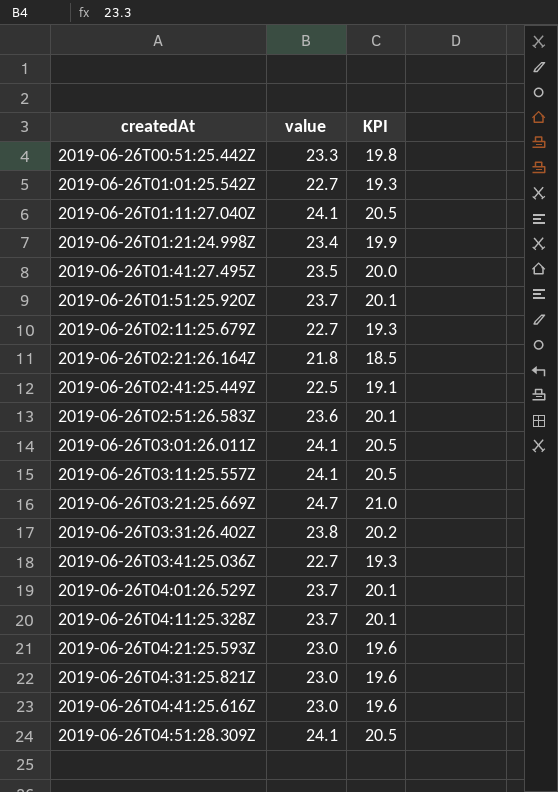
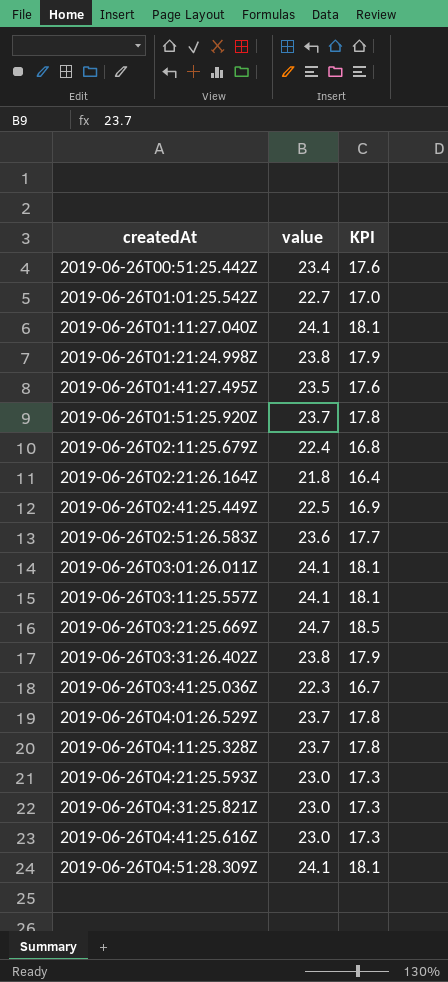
column KPI | formula: [value] * 0.85 -> [value] * 0.75
2019-06-26T00:51:25.442Z | value: 23.3 -> 23.4
2019-06-26T01:21:24.998Z | value: 23.4 -> 23.8
2019-06-26T02:11:25.679Z | value: 22.7 -> 22.4
2019-06-26T03:41:25.036Z | value: 22.7 -> 22.3

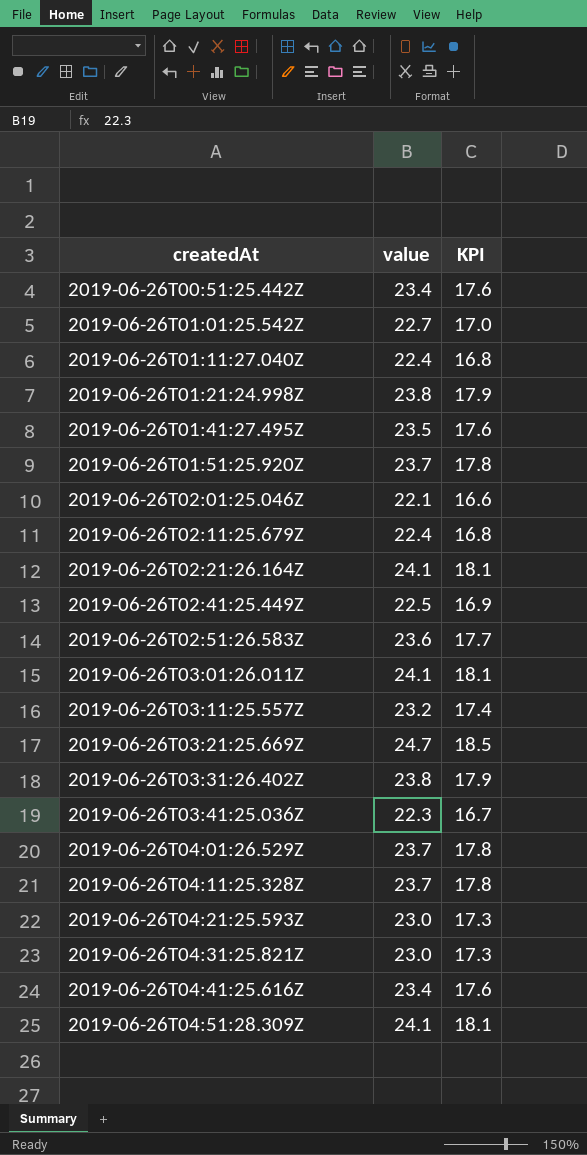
2019-06-26T01:11:27.040Z | value: 24.1 -> 22.4
2019-06-26T01:11:27.040Z | KPI: 18.1 -> 16.8
row 2019-06-26T02:01:25.046Z: none -> 22.1 | 16.6
2019-06-26T02:21:26.164Z | value: 21.8 -> 24.1
2019-06-26T02:21:26.164Z | KPI: 16.4 -> 18.1
2019-06-26T03:11:25.557Z | value: 24.1 -> 23.2
2019-06-26T03:11:25.557Z | KPI: 18.1 -> 17.4
2019-06-26T04:41:25.616Z | value: 23.0 -> 23.4
2019-06-26T04:41:25.616Z | KPI: 17.3 -> 17.6

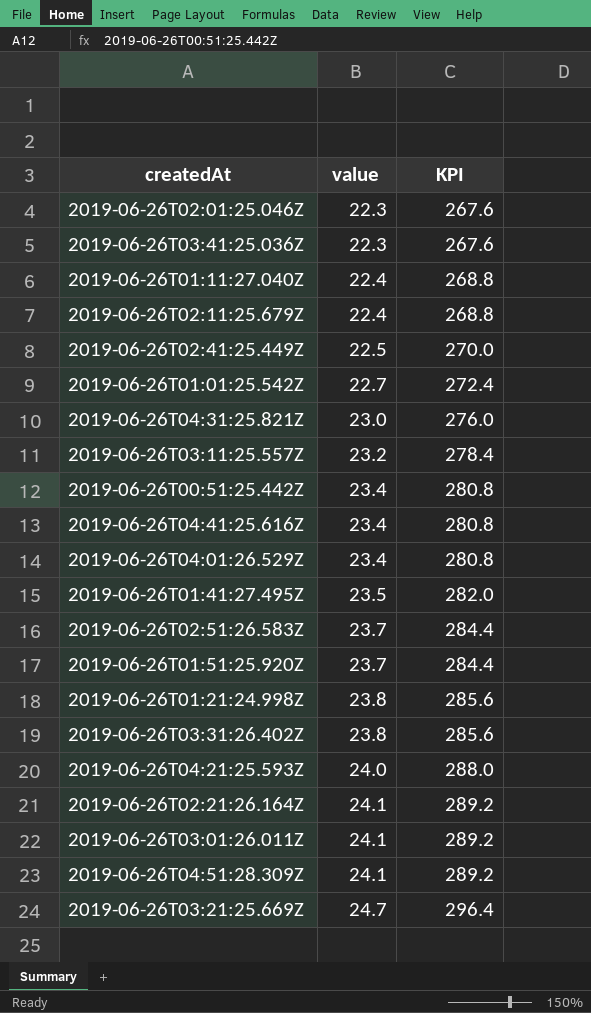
row order: createdAt ascending -> value ascending
column KPI | formula: [value] * 0.75 -> [value] * 12
row 2019-06-26T04:11:25.328Z: 23.7 | 17.8 -> none
2019-06-26T02:01:25.046Z | value: 22.1 -> 22.3
2019-06-26T04:01:26.529Z | value: 23.7 -> 23.4
2019-06-26T02:51:26.583Z | value: 23.6 -> 23.7
2019-06-26T04:21:25.593Z | value: 23.0 -> 24.0

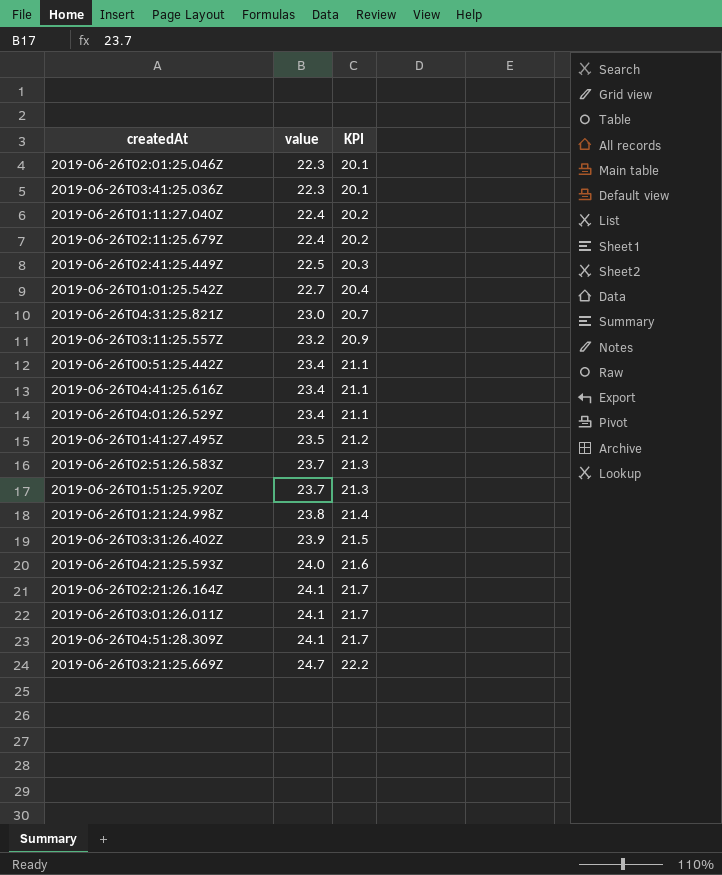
column KPI | formula: [value] * 12 -> [value] * 0.9
2019-06-26T03:31:26.402Z | value: 23.8 -> 23.9

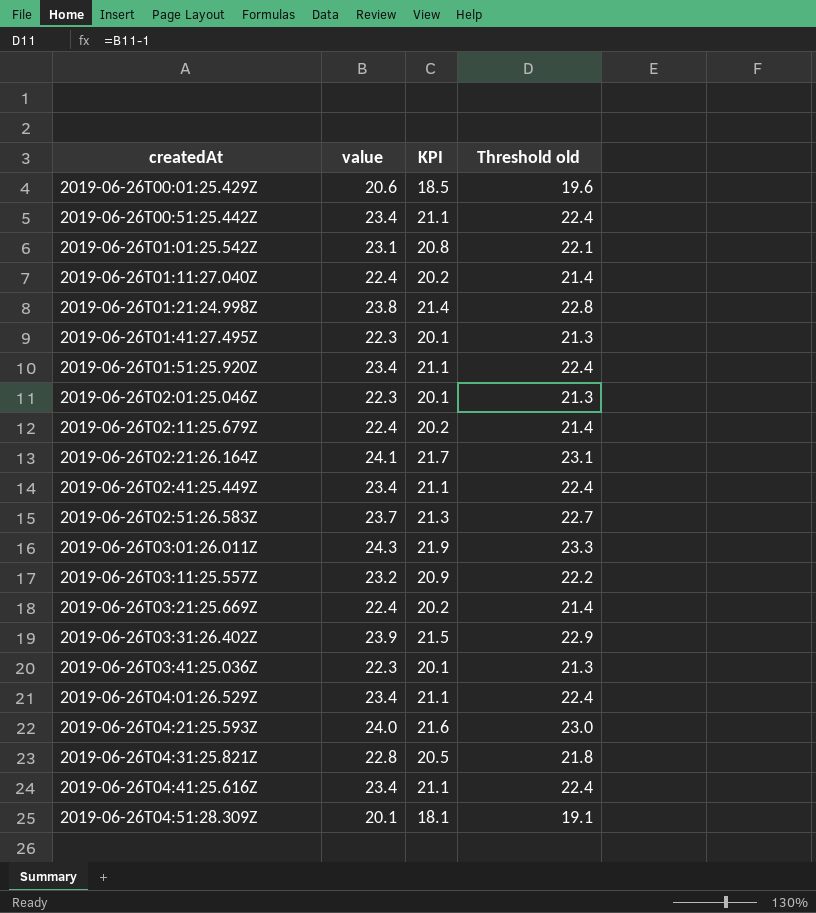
row order: value ascending -> createdAt ascending
column Threshold old | formula: none -> [value] - 1
row 2019-06-26T00:01:25.429Z: none -> 20.6 | 18.5 | 19.6
2019-06-26T01:01:25.542Z | value: 22.7 -> 23.1
2019-06-26T01:01:25.542Z | KPI: 20.4 -> 20.8
2019-06-26T01:41:27.495Z | value: 23.5 -> 22.3
2019-06-26T01:41:27.495Z | KPI: 21.2 -> 20.1
2019-06-26T01:51:25.920Z | value: 23.7 -> 23.4
2019-06-26T01:51:25.920Z | KPI: 21.3 -> 21.1
2019-06-26T02:41:25.449Z | value: 22.5 -> 23.4
2019-06-26T02:41:25.449Z | KPI: 20.3 -> 21.1
2019-06-26T03:01:26.011Z | value: 24.1 -> 24.3
2019-06-26T03:01:26.011Z | KPI: 21.7 -> 21.9
2019-06-26T03:21:25.669Z | value: 24.7 -> 22.4
2019-06-26T03:21:25.669Z | KPI: 22.2 -> 20.2
2019-06-26T04:31:25.821Z | value: 23.0 -> 22.8
2019-06-26T04:31:25.821Z | KPI: 20.7 -> 20.5
2019-06-26T04:51:28.309Z | value: 24.1 -> 20.1
2019-06-26T04:51:28.309Z | KPI: 21.7 -> 18.1

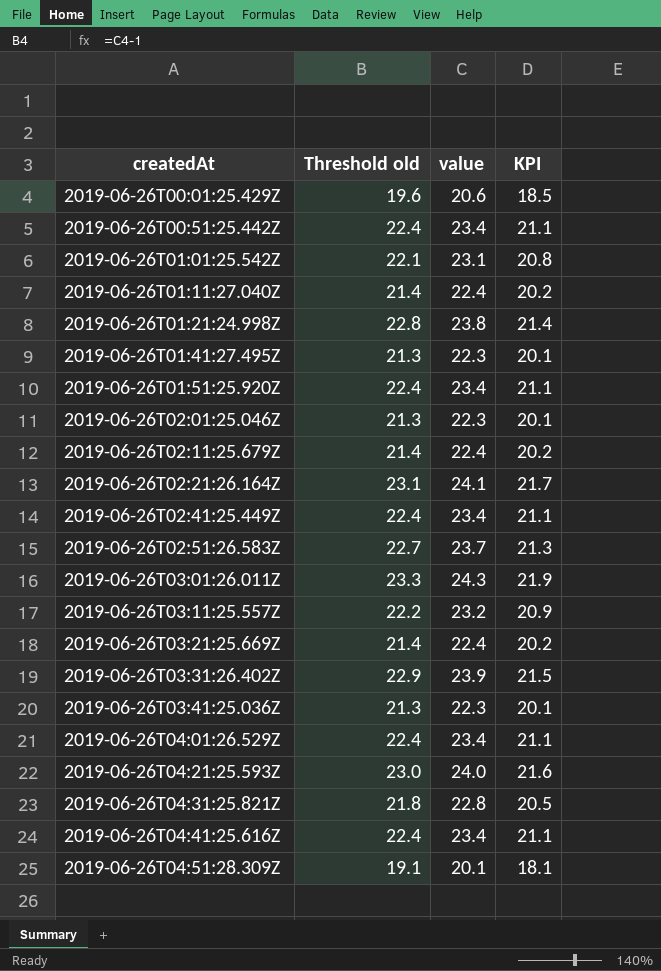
column Threshold old | position: 4 -> 2

